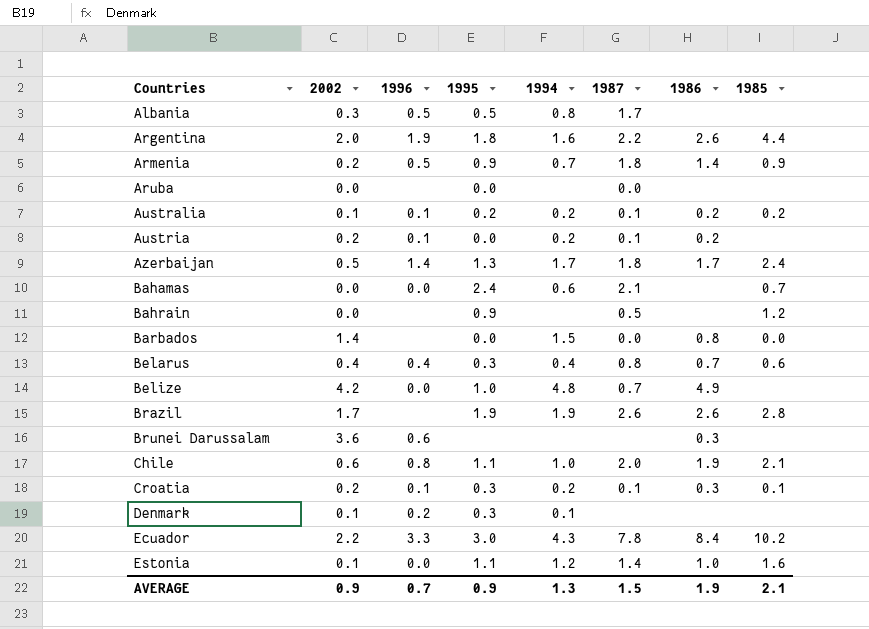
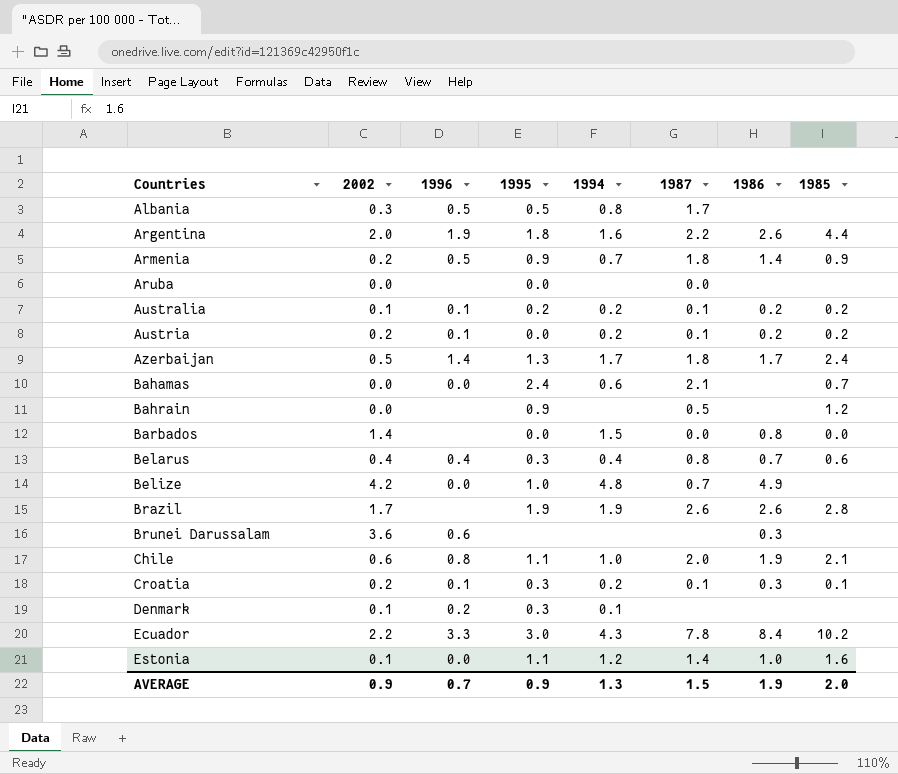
Austria | 1985: none -> 0.2
AVERAGE | 1985: 2.1 -> 2.0

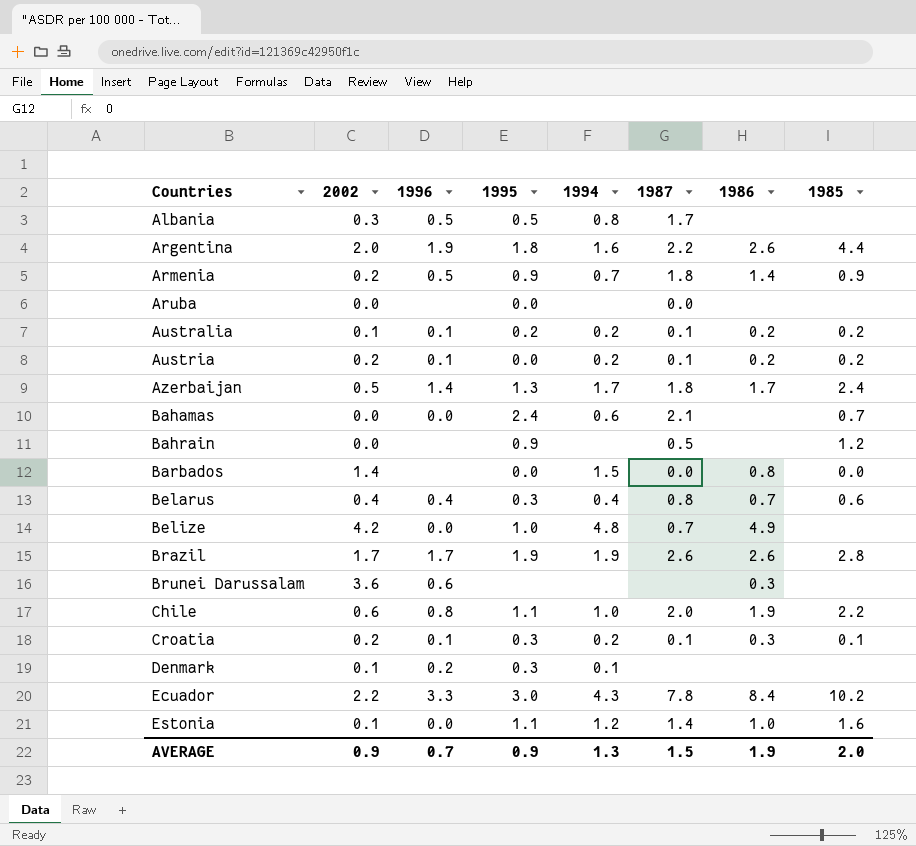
Brazil | 1996: none -> 1.7
Chile | 1985: 2.1 -> 2.2

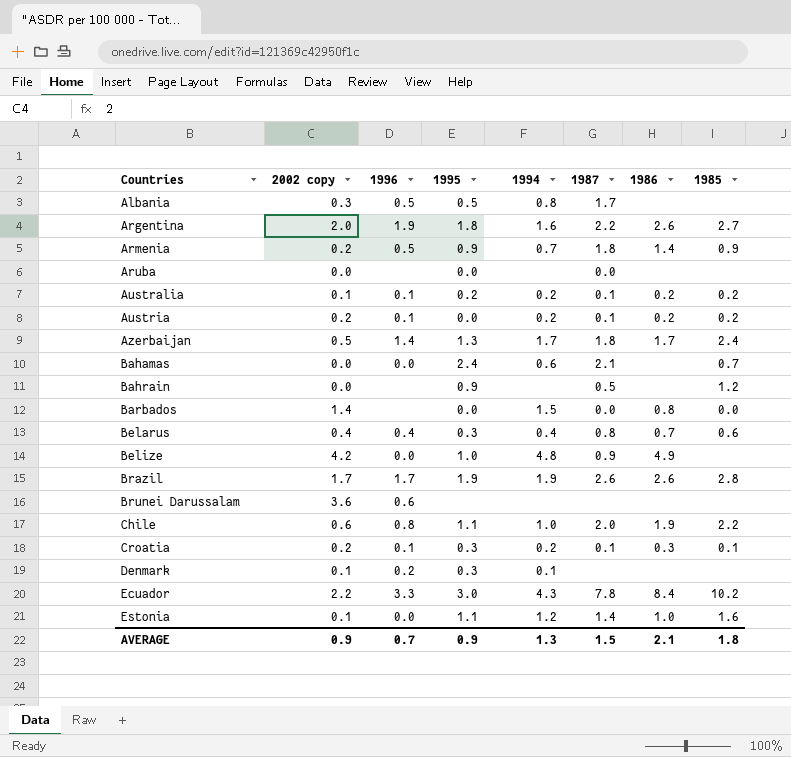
column name: 2002 -> 2002 copy
Argentina | 1985: 4.4 -> 2.7
Belize | 1987: 0.7 -> 0.9
Brunei Darussalam | 1986: 0.3 -> none
AVERAGE | 1986: 1.9 -> 2.1
AVERAGE | 1985: 2.0 -> 1.8

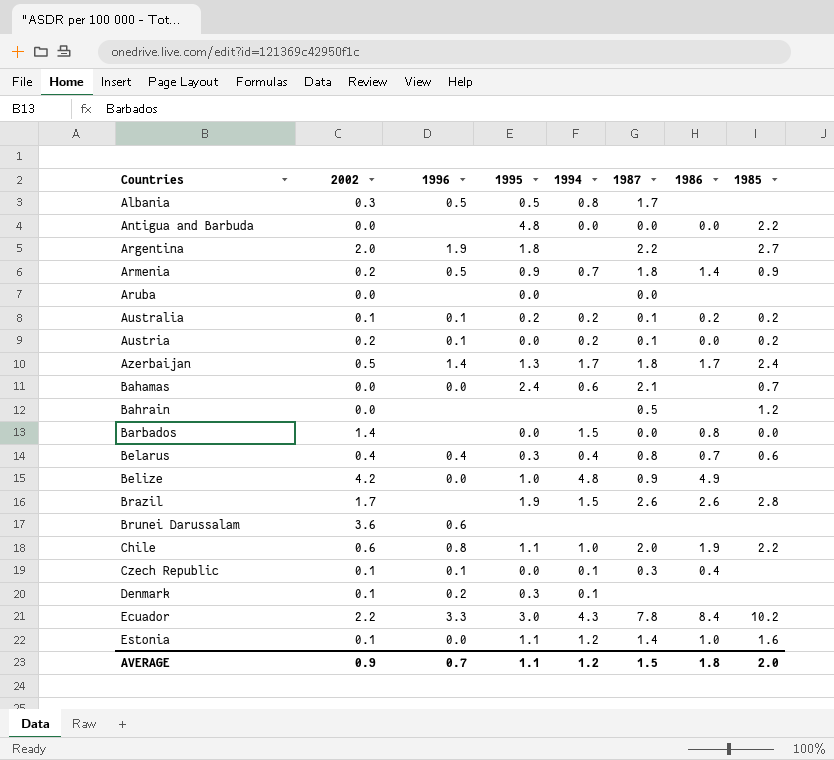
column name: 2002 copy -> 2002
row Croatia: 0.2 | 0.1 | 0.3 | 0.2 | 0.1 | 0.3 | 0.1 -> none
row Antigua and Barbuda: none -> 0.0 | none | 4.8 | 0.0 | 0.0 | 0.0 | 2.2
Argentina | 1994: 1.6 -> none
Argentina | 1986: 2.6 -> none
Austria | 1986: 0.2 -> 0.0
Bahrain | 1995: 0.9 -> none
Brazil | 1996: 1.7 -> none
Brazil | 1994: 1.9 -> 1.5
row Czech Republic: none -> 0.1 | 0.1 | 0.0 | 0.1 | 0.3 | 0.4 | none
AVERAGE | 1995: 0.9 -> 1.1
AVERAGE | 1994: 1.3 -> 1.2
AVERAGE | 1986: 2.1 -> 1.8
AVERAGE | 1985: 1.8 -> 2.0

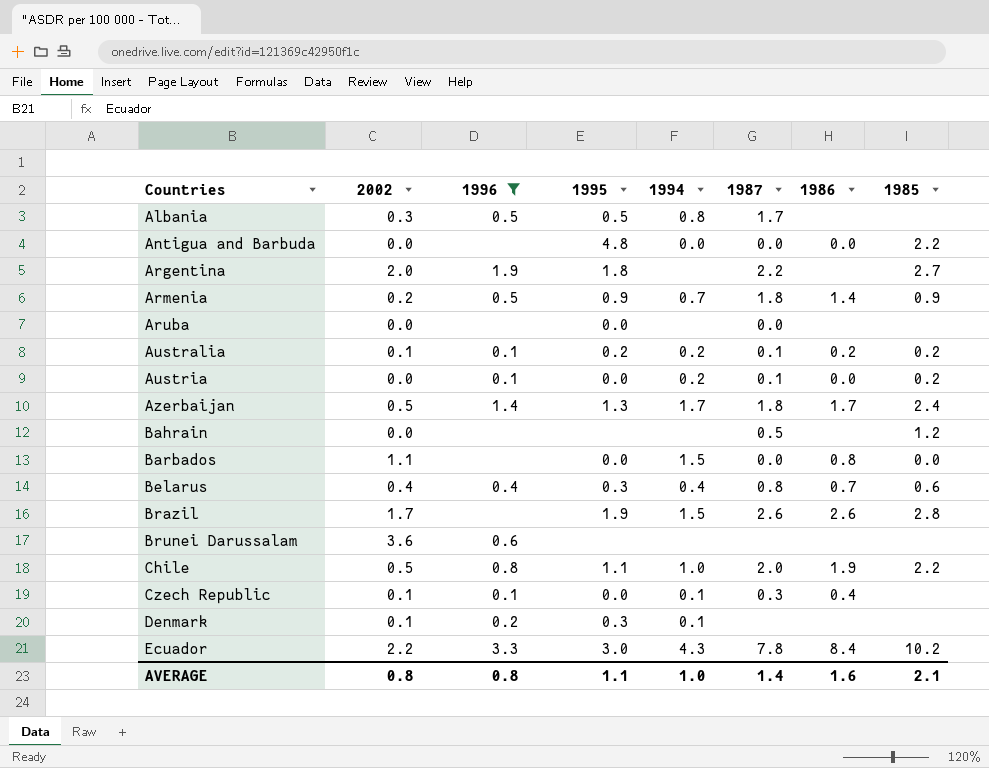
filter: none -> 1996 != 0.0
Austria | 2002: 0.2 -> 0.0
Barbados | 2002: 1.4 -> 1.1
Chile | 2002: 0.6 -> 0.5
AVERAGE | 2002: 0.9 -> 0.8
AVERAGE | 1996: 0.7 -> 0.8
AVERAGE | 1994: 1.2 -> 1.0
AVERAGE | 1987: 1.5 -> 1.4
AVERAGE | 1986: 1.8 -> 1.6
AVERAGE | 1985: 2.0 -> 2.1

